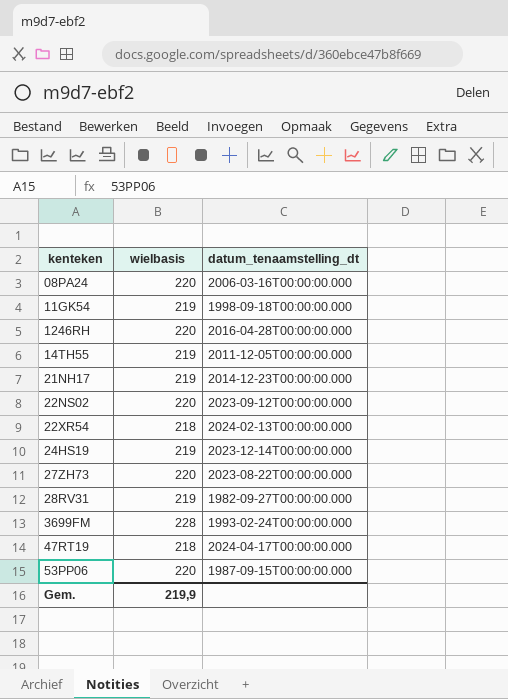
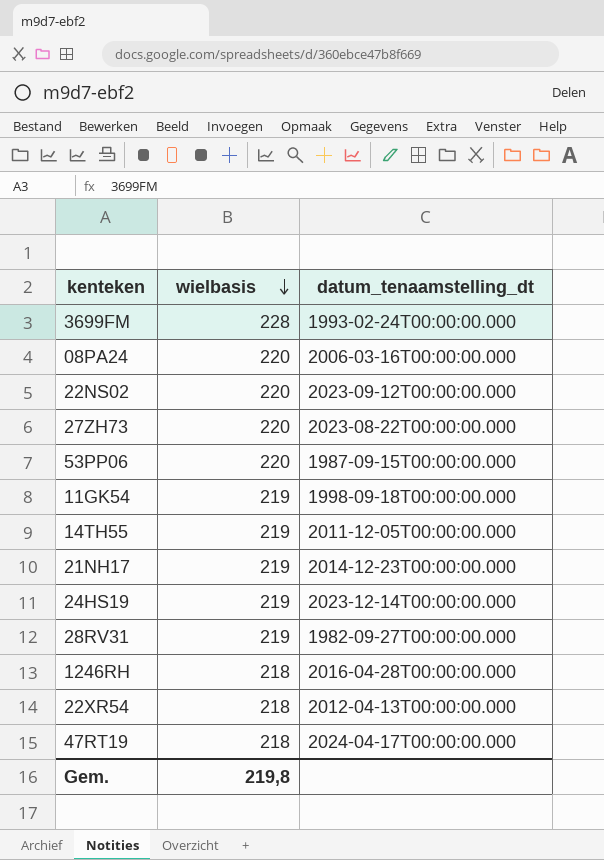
row order: none -> wielbasis descending
1246RH | wielbasis: 220 -> 218
22XR54 | datum_tenaamstelling_dt: 2024-02-13T00:00:00.000 -> 2012-04-13T00:00:00.000
Gem. | wielbasis: 219,9 -> 219,8

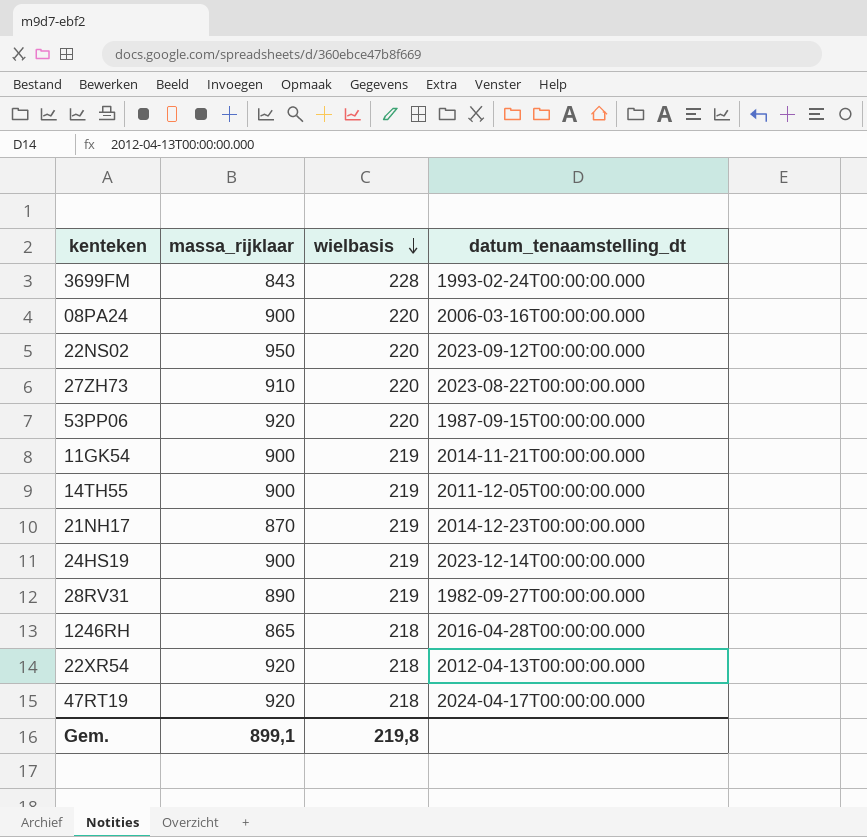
column massa_rijklaar | position: none -> 2
11GK54 | datum_tenaamstelling_dt: 1998-09-18T00:00:00.000 -> 2014-11-21T00:00:00.000

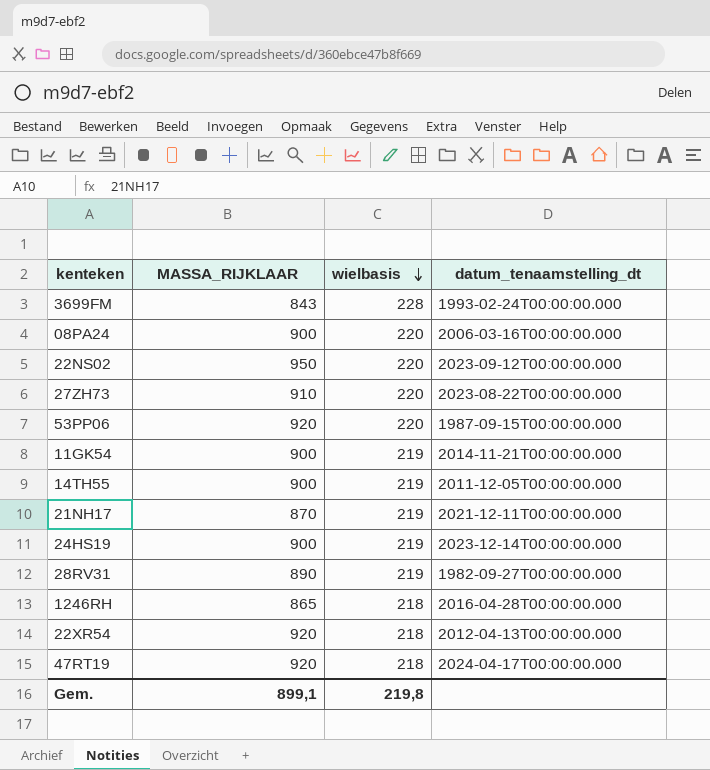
column name: massa_rijklaar -> MASSA_RIJKLAAR
21NH17 | datum_tenaamstelling_dt: 2014-12-23T00:00:00.000 -> 2021-12-11T00:00:00.000

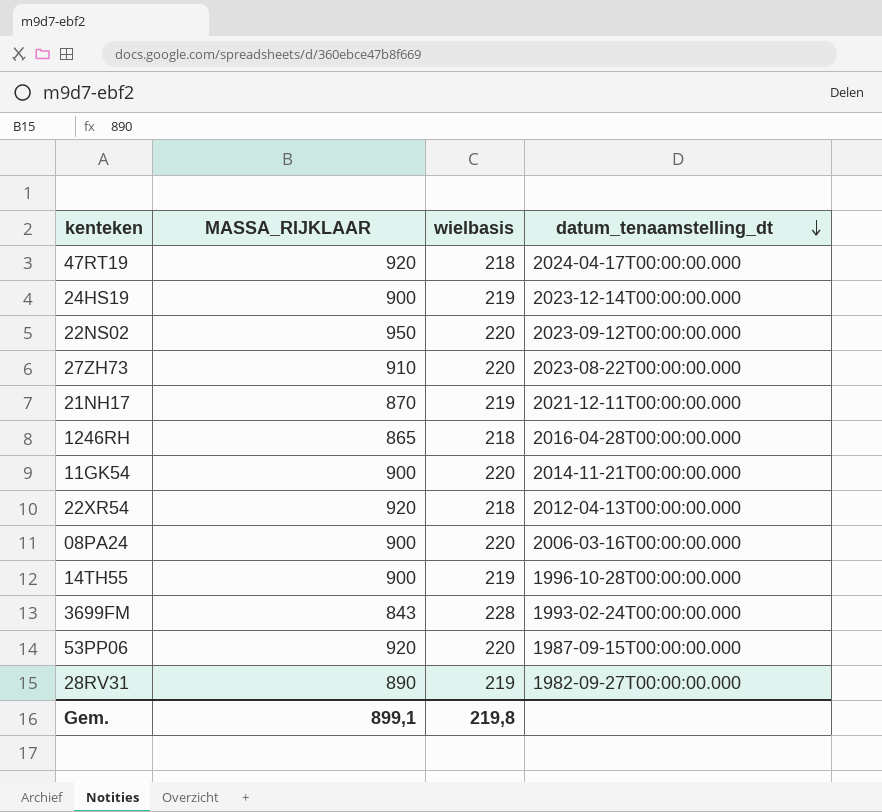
row order: wielbasis descending -> datum_tenaamstelling_dt descending
11GK54 | wielbasis: 219 -> 220
14TH55 | datum_tenaamstelling_dt: 2011-12-05T00:00:00.000 -> 1996-10-28T00:00:00.000

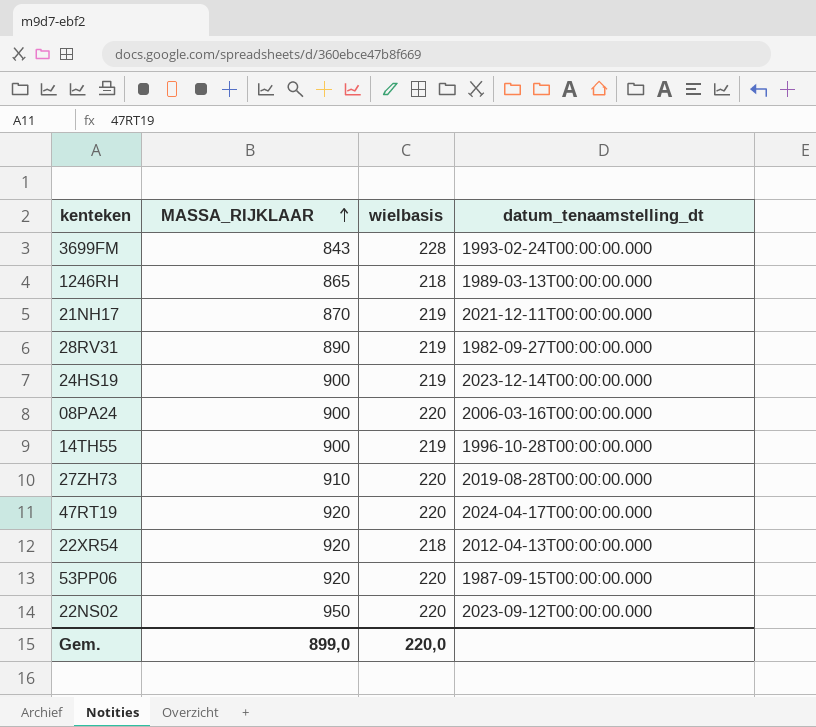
row order: datum_tenaamstelling_dt descending -> MASSA_RIJKLAAR ascending
row 11GK54: 900 | 220 | 2014-11-21T00:00:00.000 -> none
1246RH | datum_tenaamstelling_dt: 2016-04-28T00:00:00.000 -> 1989-03-13T00:00:00.000
27ZH73 | datum_tenaamstelling_dt: 2023-08-22T00:00:00.000 -> 2019-08-28T00:00:00.000
47RT19 | wielbasis: 218 -> 220
Gem. | MASSA_RIJKLAAR: 899,1 -> 899,0
Gem. | wielbasis: 219,8 -> 220,0

